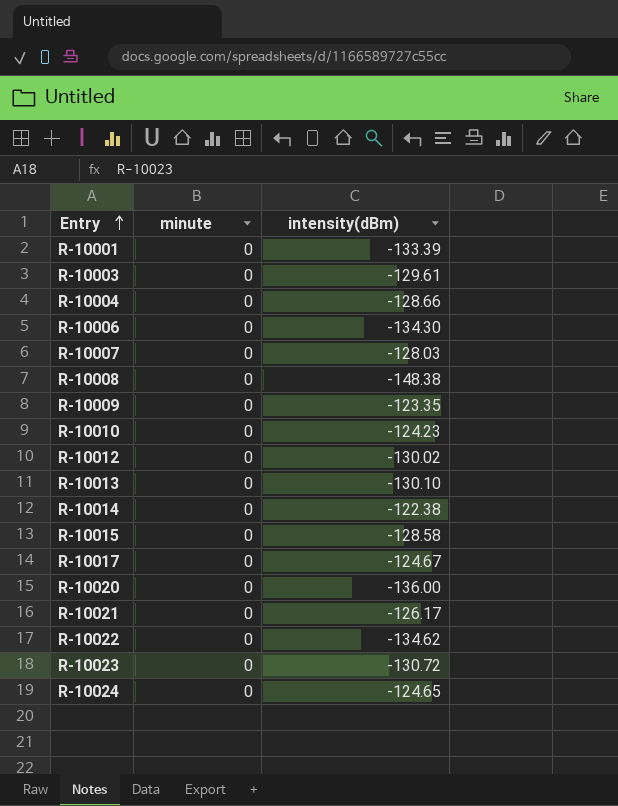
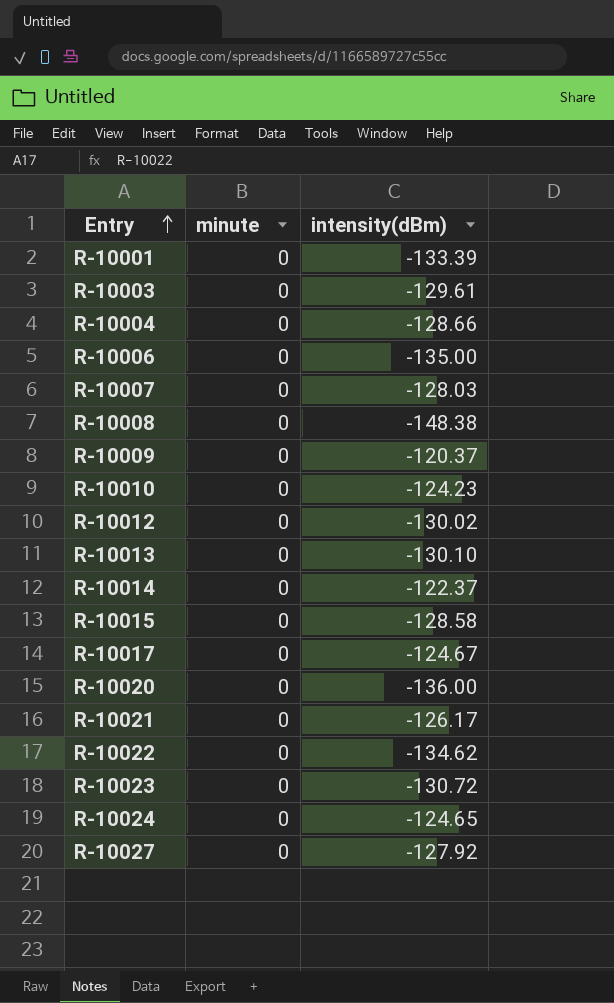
R-10006 | intensity(dBm): -134.30 -> -135.00
R-10009 | intensity(dBm): -123.35 -> -120.37
R-10014 | intensity(dBm): -122.38 -> -122.37
row R-10027: none -> 0 | -127.92

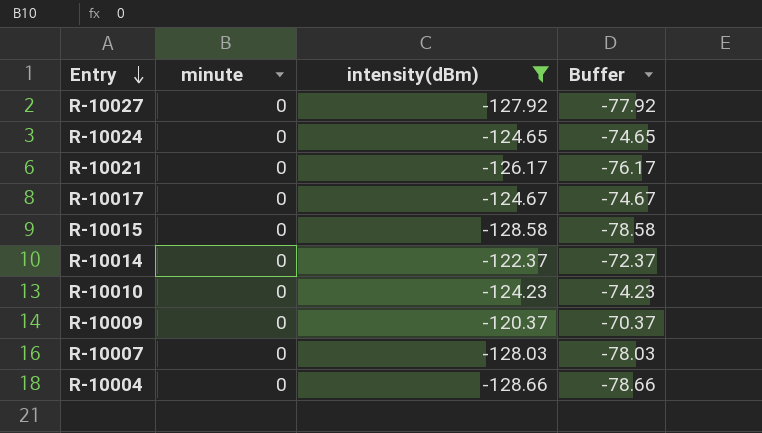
filter: none -> intensity(dBm) >= -128.66
row order: Entry ascending -> Entry descending
column Buffer | formula: none -> [intensity(dBm)] + 50

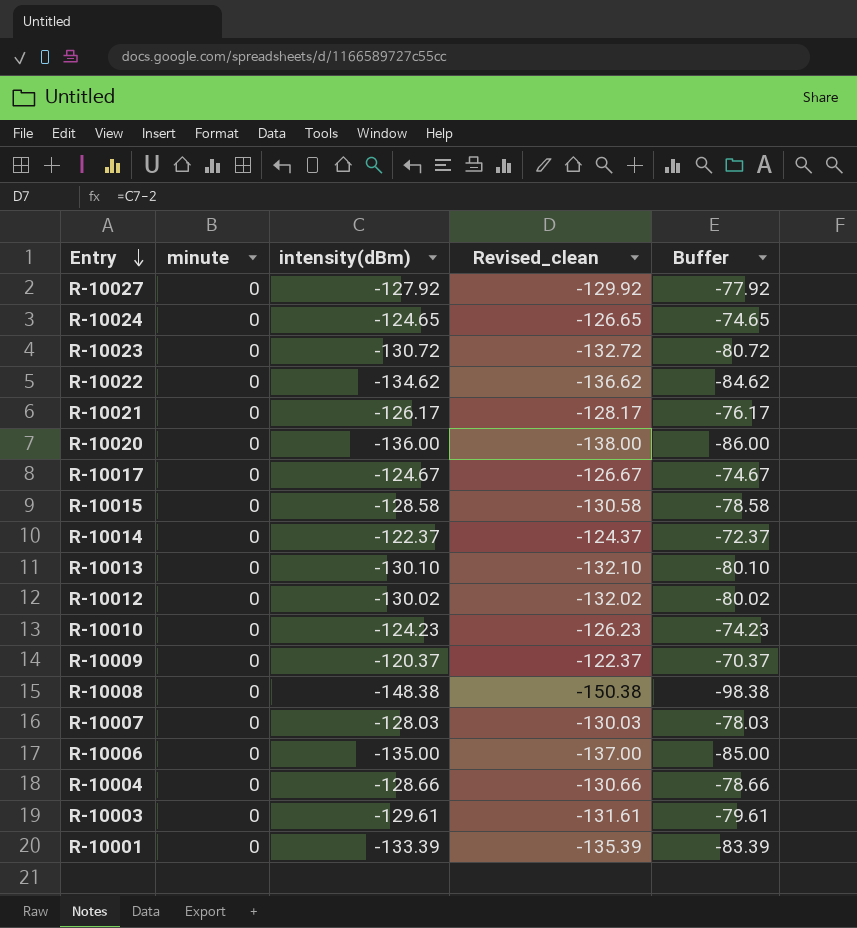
filter: intensity(dBm) >= -128.66 -> none
column Revised_clean | formula: none -> [intensity(dBm)] - 2

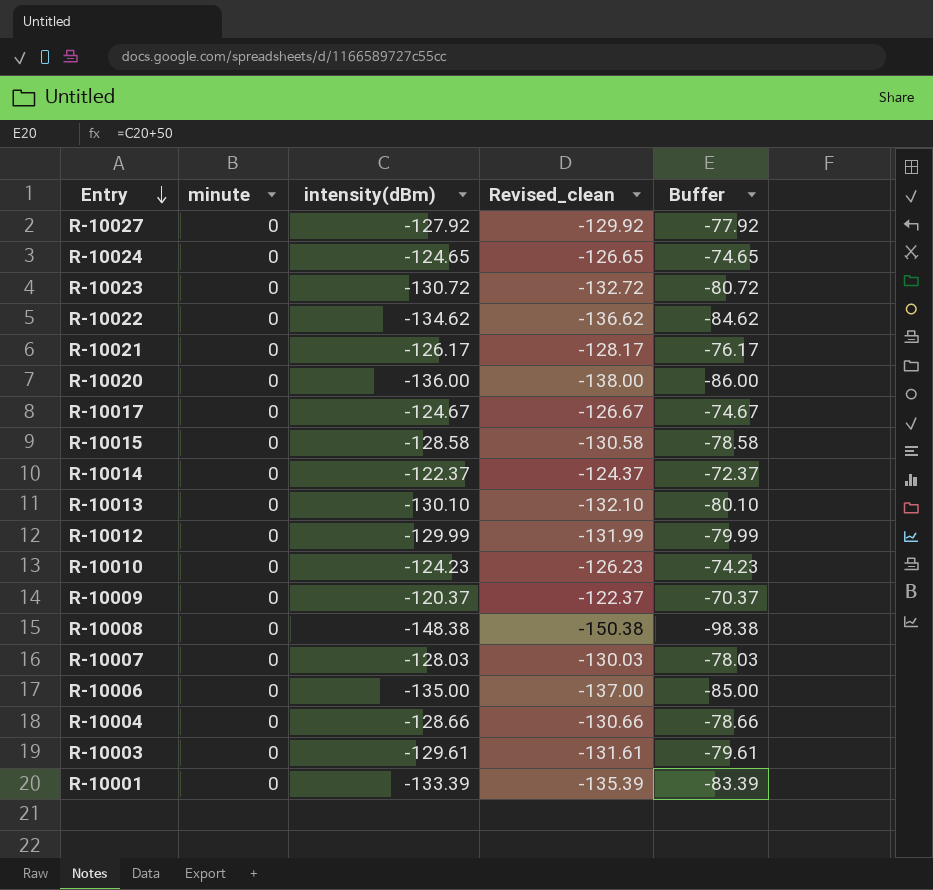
R-10012 | intensity(dBm): -130.02 -> -129.99
R-10012 | Revised_clean: -132.02 -> -131.99
R-10012 | Buffer: -80.02 -> -79.99

